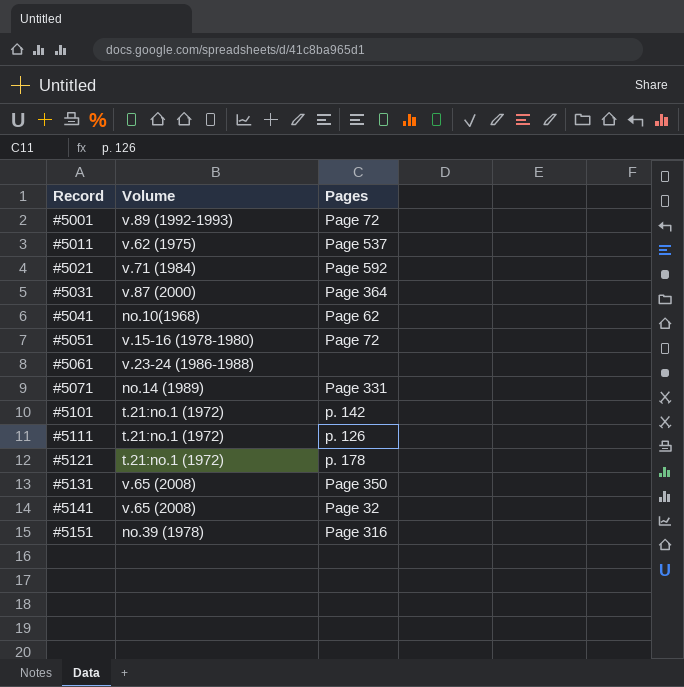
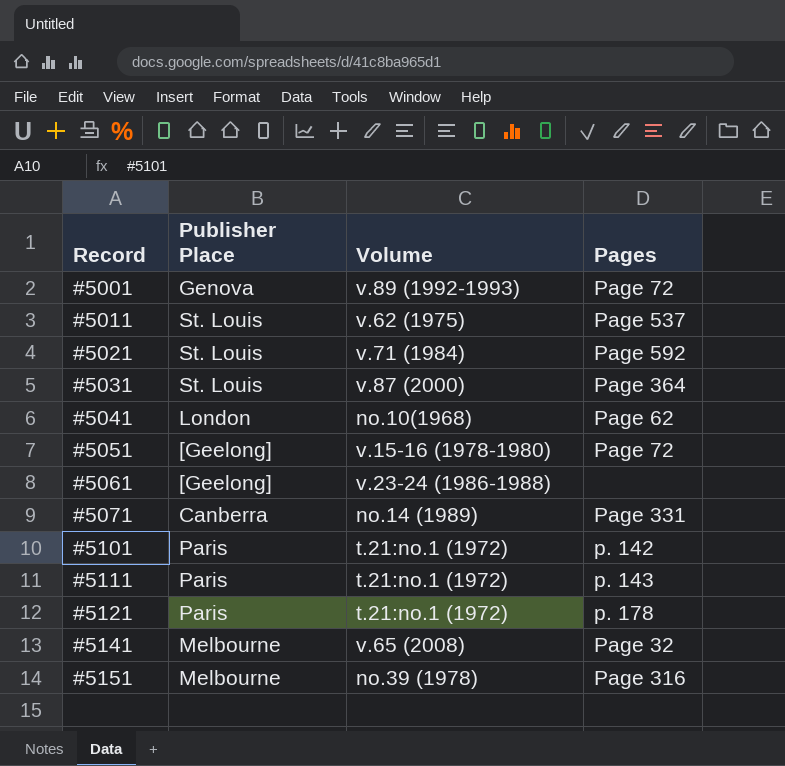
column Publisher Place | position: none -> 2
row #5131: v.65 (2008) | Page 350 -> none
#5111 | Pages: p. 126 -> p. 143

